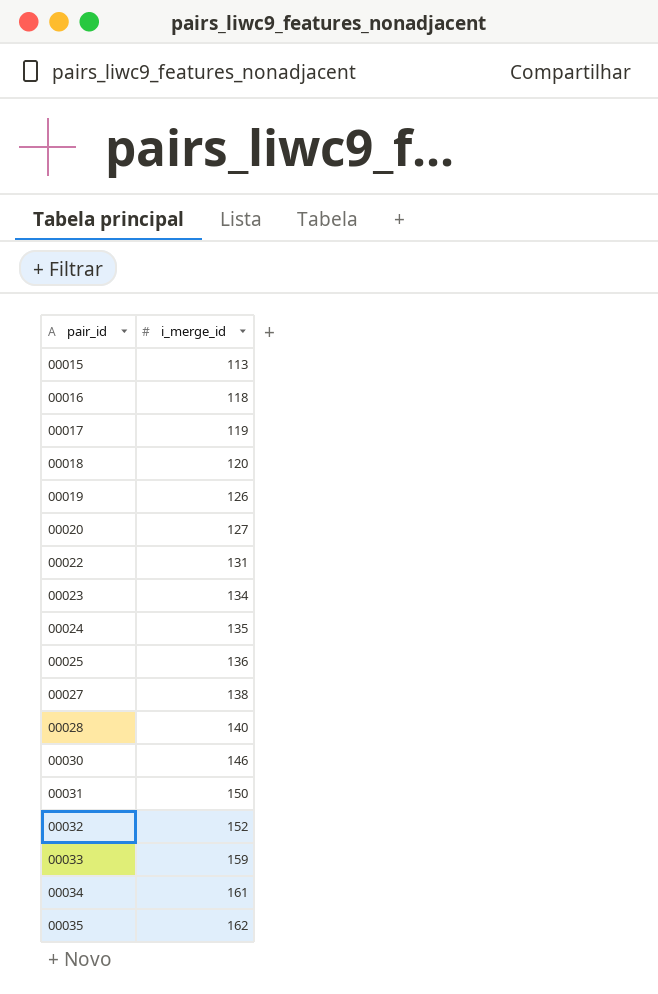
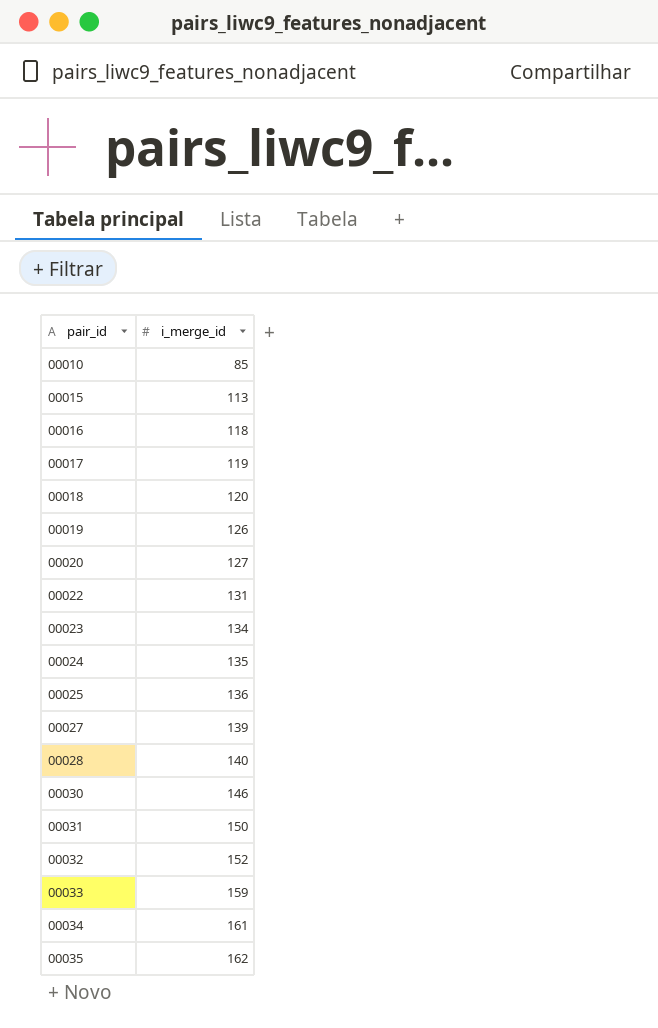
row 00010: none -> 85
00027 | i_merge_id: 138 -> 139

